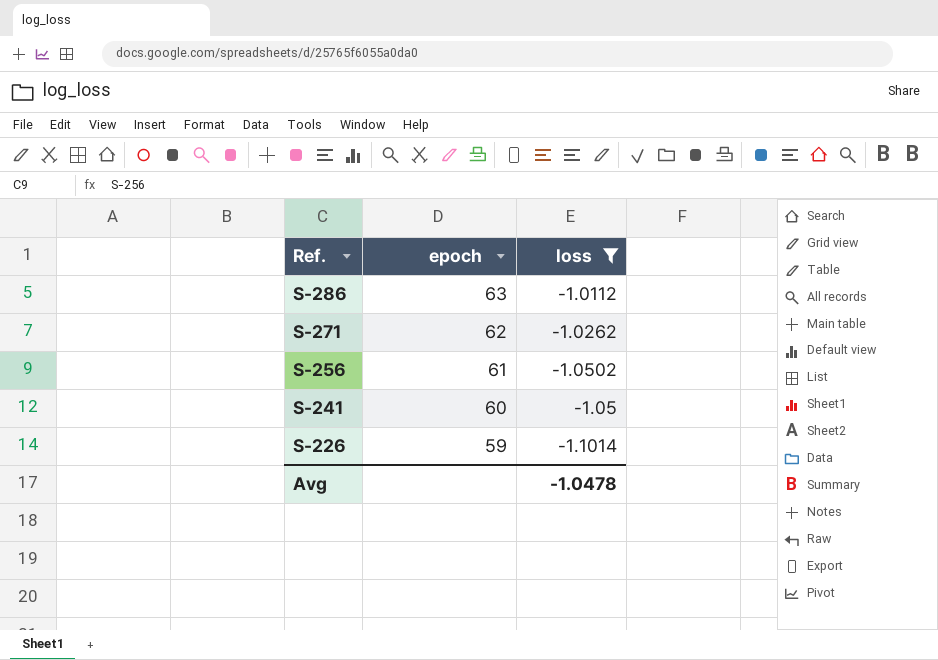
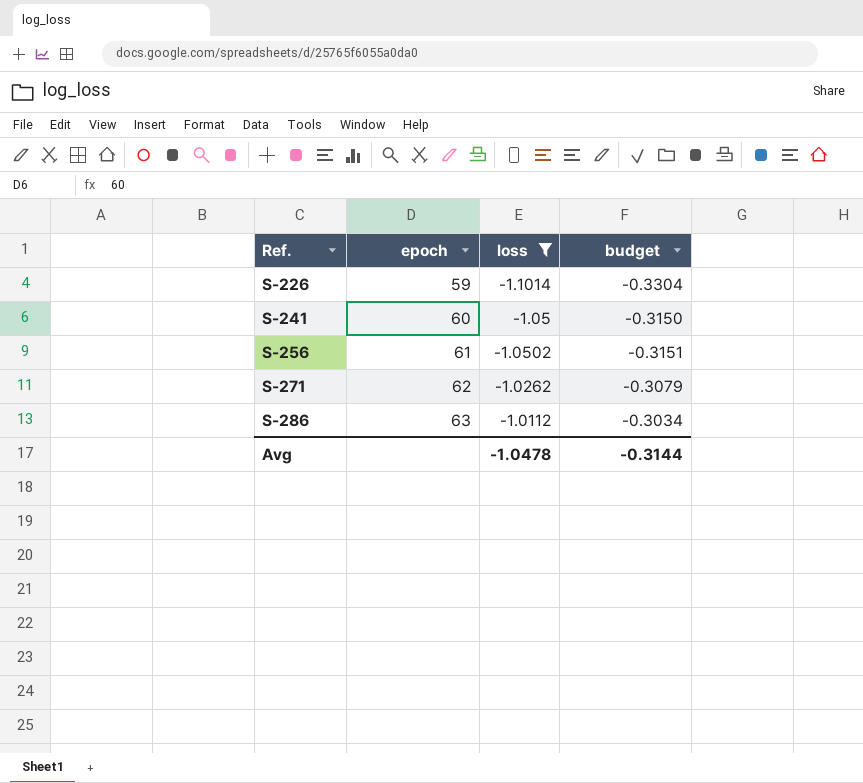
row order: Ref. descending -> Ref. ascending
column budget | formula: none -> [loss] * 0.3

